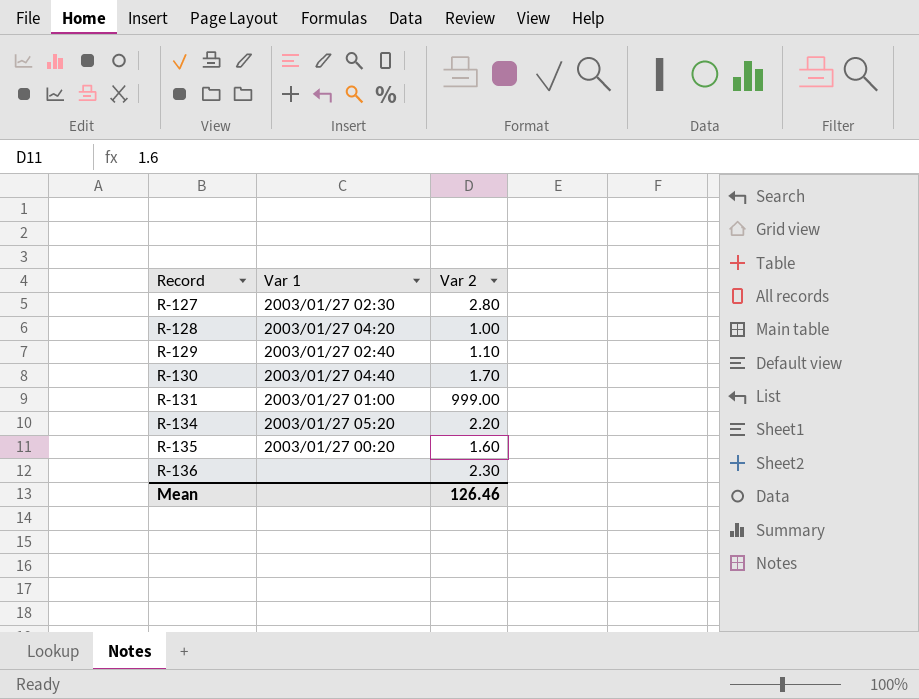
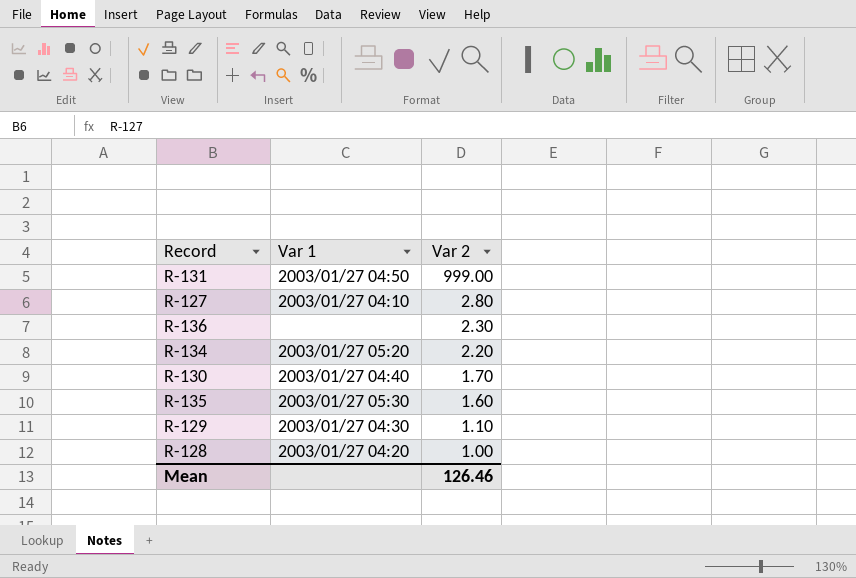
row order: Record ascending -> Var 2 descending
R-131 | Var 1: 2003/01/27 01:00 -> 2003/01/27 04:50
R-127 | Var 1: 2003/01/27 02:30 -> 2003/01/27 04:10
R-135 | Var 1: 2003/01/27 00:20 -> 2003/01/27 05:30
R-129 | Var 1: 2003/01/27 02:40 -> 2003/01/27 04:30

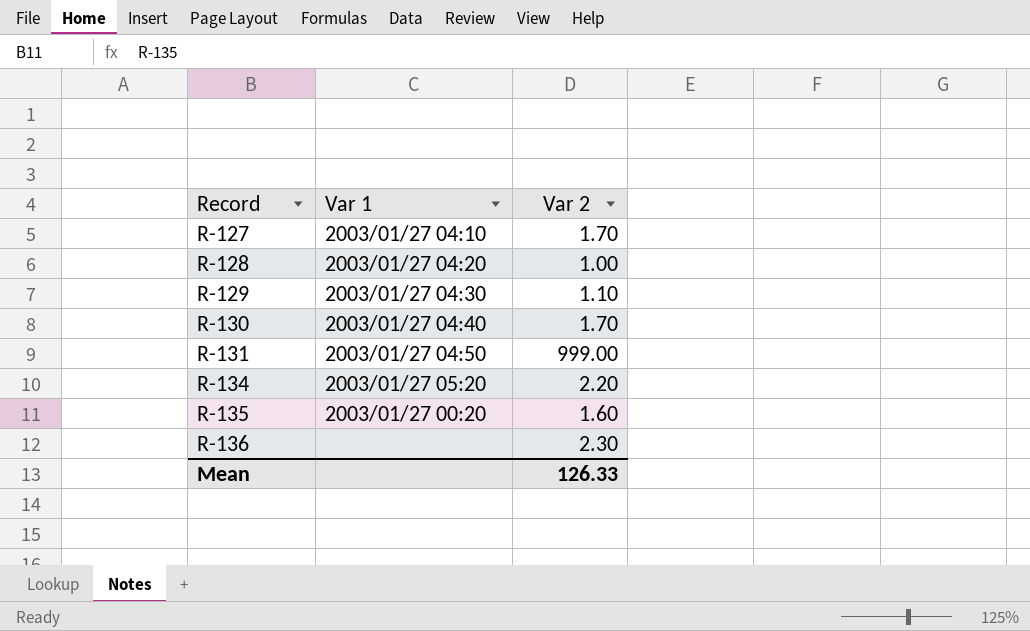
row order: Var 2 descending -> Record ascending
R-127 | Var 2: 2.80 -> 1.70
R-135 | Var 1: 2003/01/27 05:30 -> 2003/01/27 00:20
Mean | Var 2: 126.46 -> 126.33

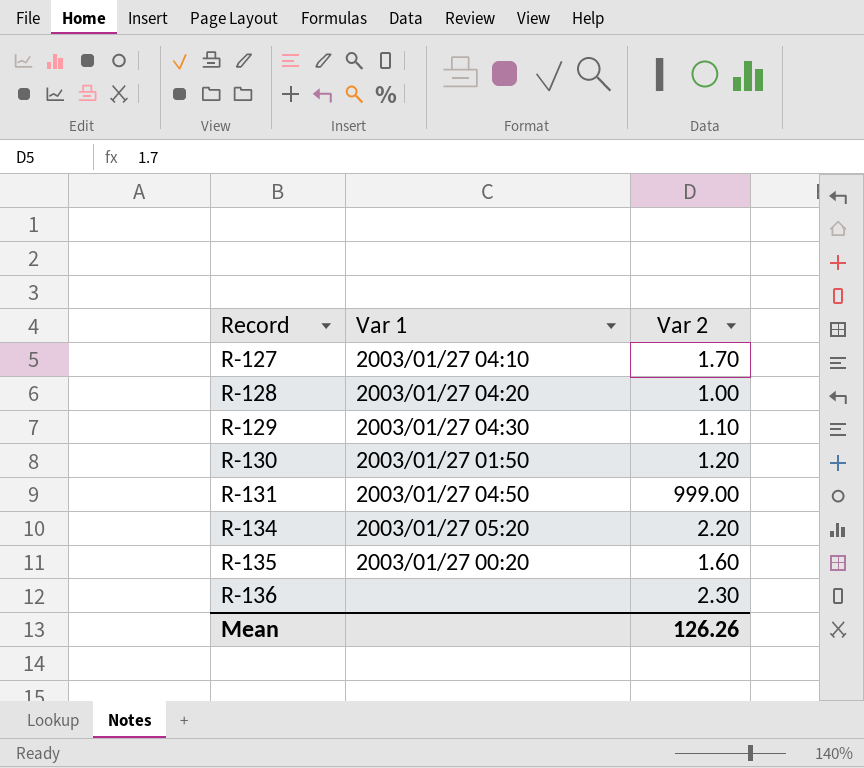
R-130 | Var 1: 2003/01/27 04:40 -> 2003/01/27 01:50
R-130 | Var 2: 1.70 -> 1.20
Mean | Var 2: 126.33 -> 126.26

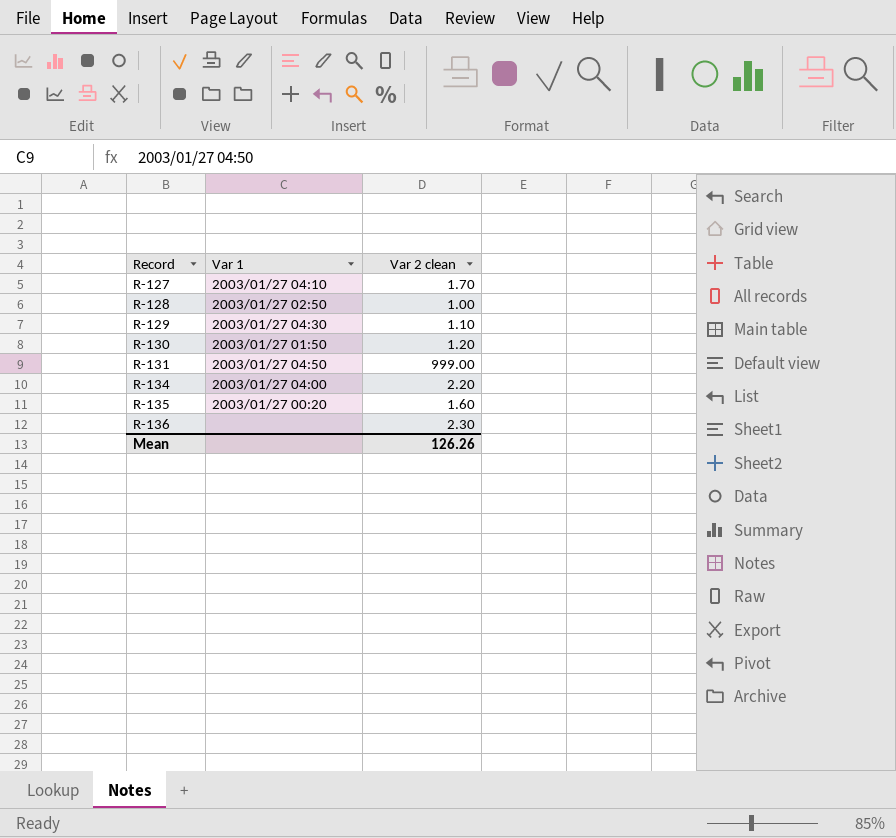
column name: Var 2 -> Var 2 clean
R-128 | Var 1: 2003/01/27 04:20 -> 2003/01/27 02:50
R-134 | Var 1: 2003/01/27 05:20 -> 2003/01/27 04:00

